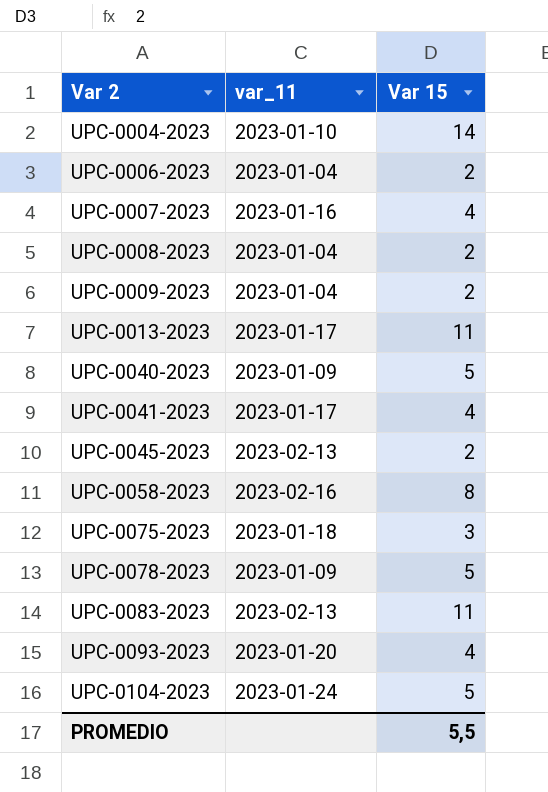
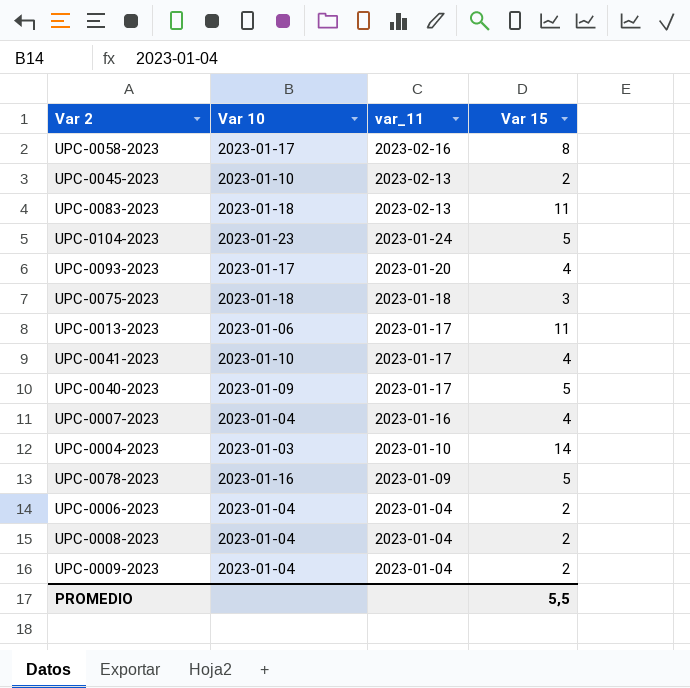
row order: Var 2 ascending -> var_11 descending
column Var 10 | position: none -> 2
UPC-0040-2023 | var_11: 2023-01-09 -> 2023-01-17

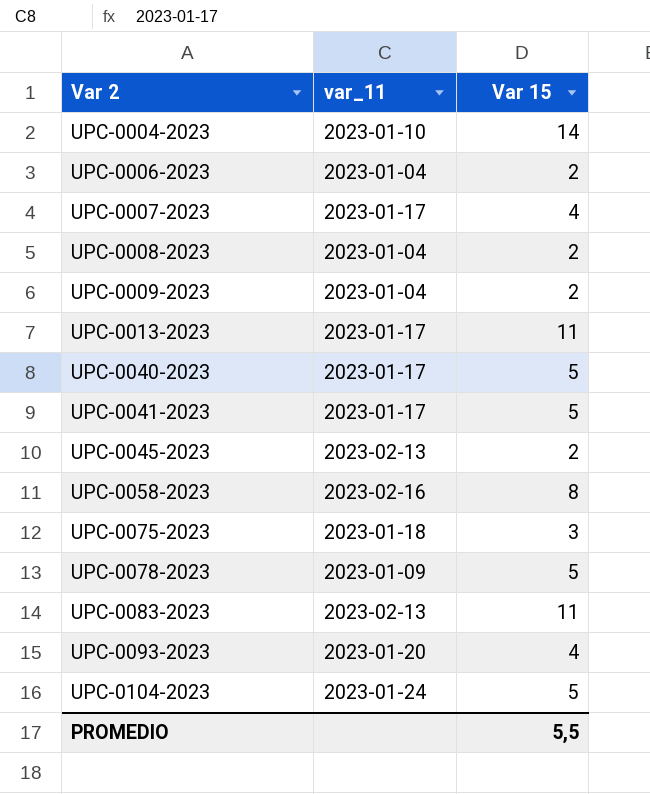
row order: var_11 descending -> Var 2 ascending
column Var 10 | position: 2 -> none
UPC-0007-2023 | var_11: 2023-01-16 -> 2023-01-17
UPC-0041-2023 | Var 15: 4 -> 5

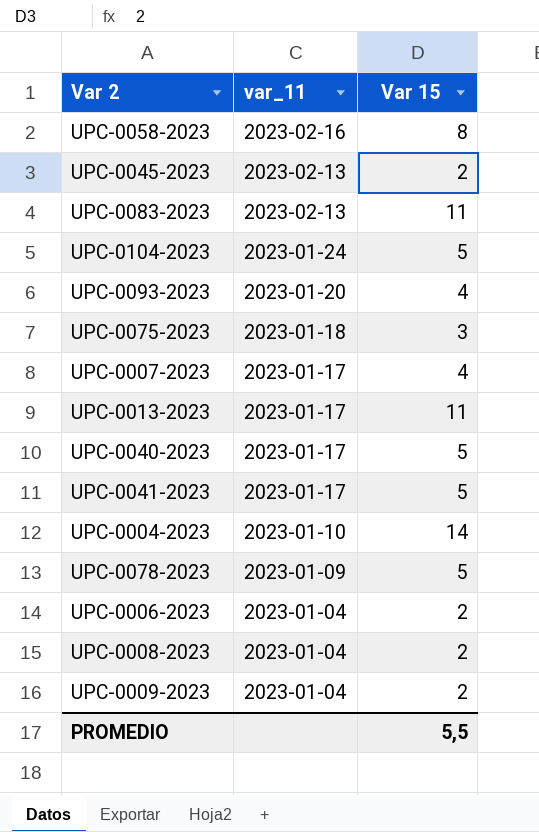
row order: Var 2 ascending -> var_11 descending

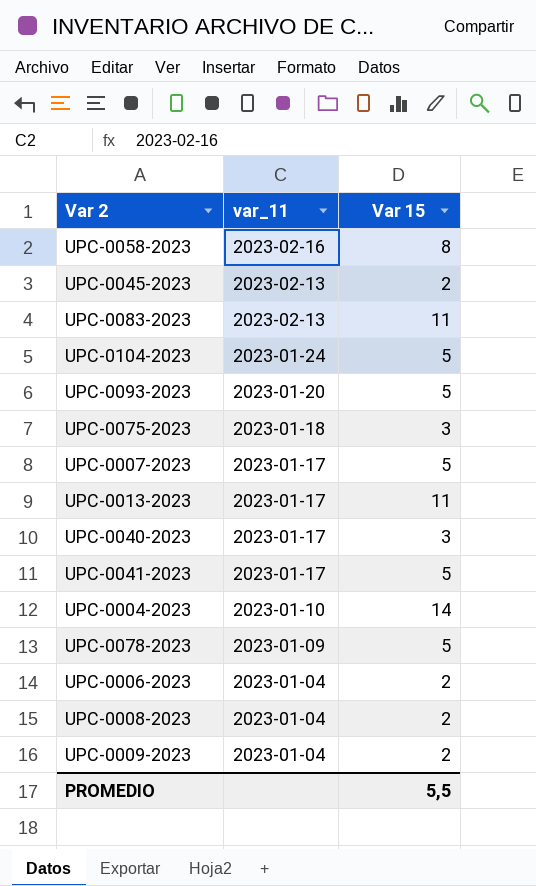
UPC-0093-2023 | Var 15: 4 -> 5
UPC-0007-2023 | Var 15: 4 -> 5
UPC-0040-2023 | Var 15: 5 -> 3

